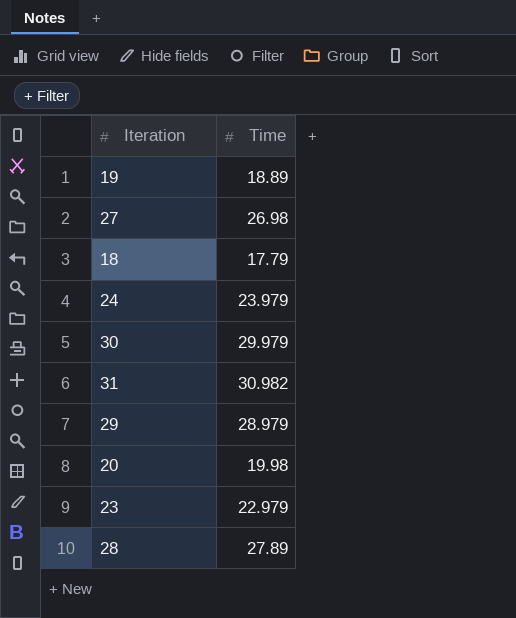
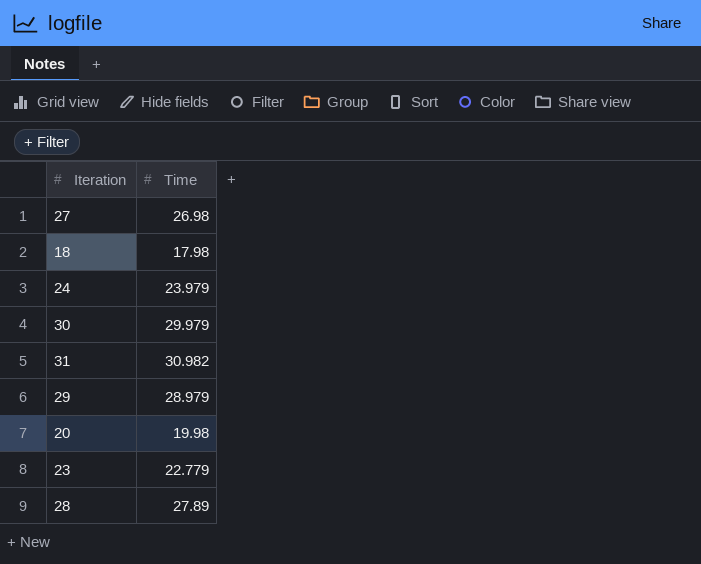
row 19: 18.89 -> none
18 | Time: 17.79 -> 17.98
23 | Time: 22.979 -> 22.779

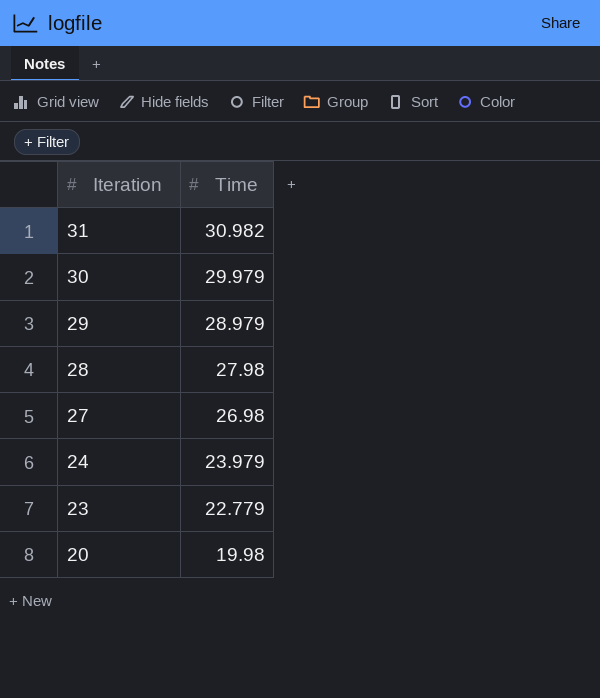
row order: none -> Iteration descending
row 18: 17.98 -> none
28 | Time: 27.89 -> 27.98

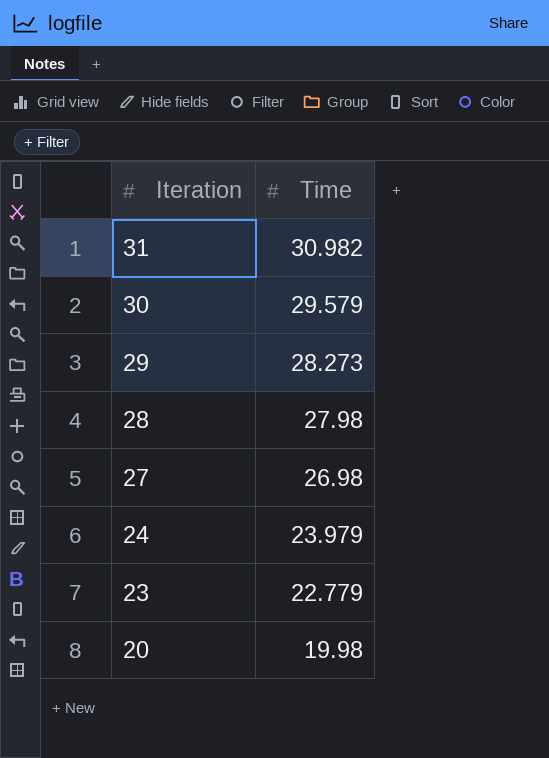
30 | Time: 29.979 -> 29.579
29 | Time: 28.979 -> 28.273

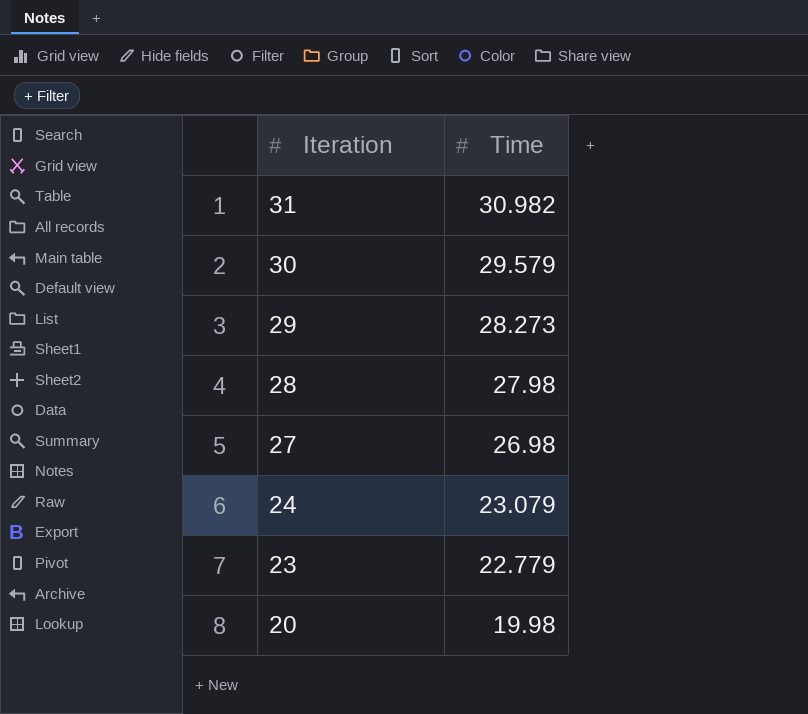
24 | Time: 23.979 -> 23.079

